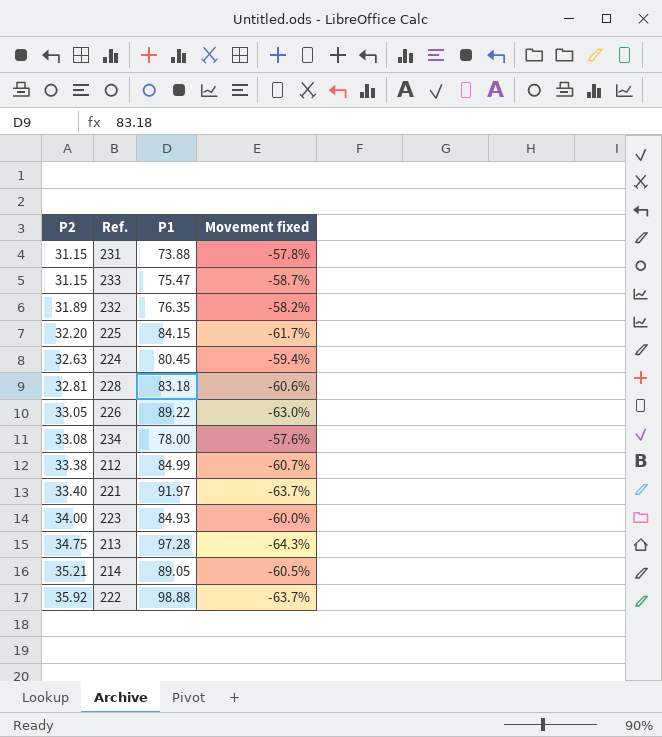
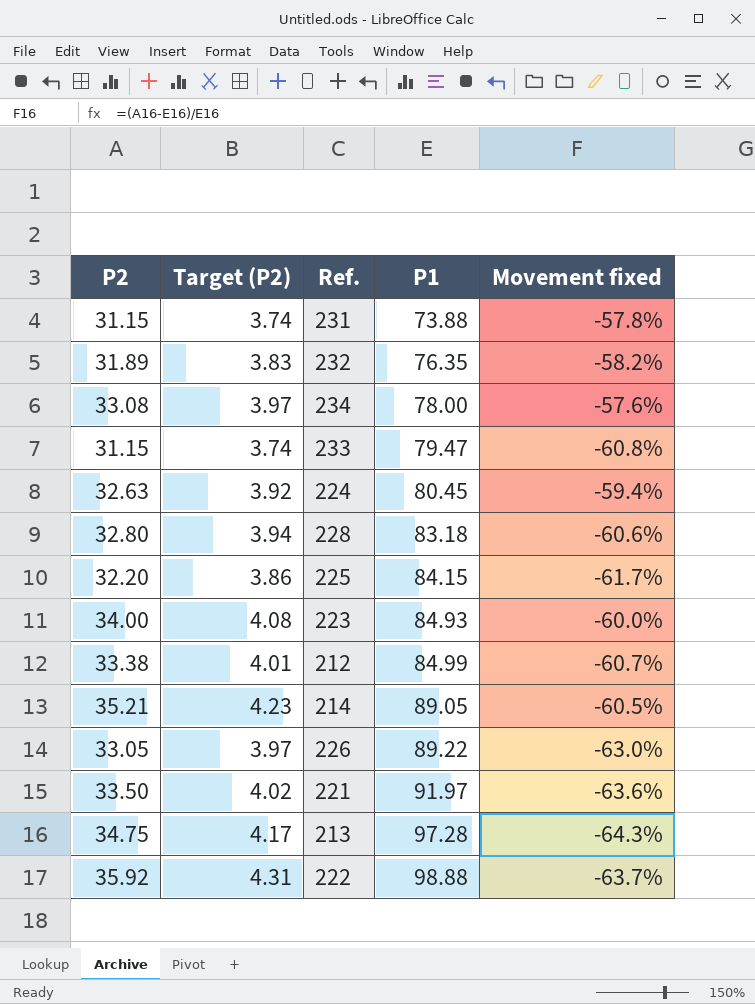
row order: P2 ascending -> P1 ascending
column Target (P2) | formula: none -> [P2] * 0.12
233 | P1: 75.47 -> 79.47
233 | Movement fixed: -58.7% -> -60.8%
228 | P2: 32.81 -> 32.80
221 | P2: 33.40 -> 33.50
221 | Movement fixed: -63.7% -> -63.6%

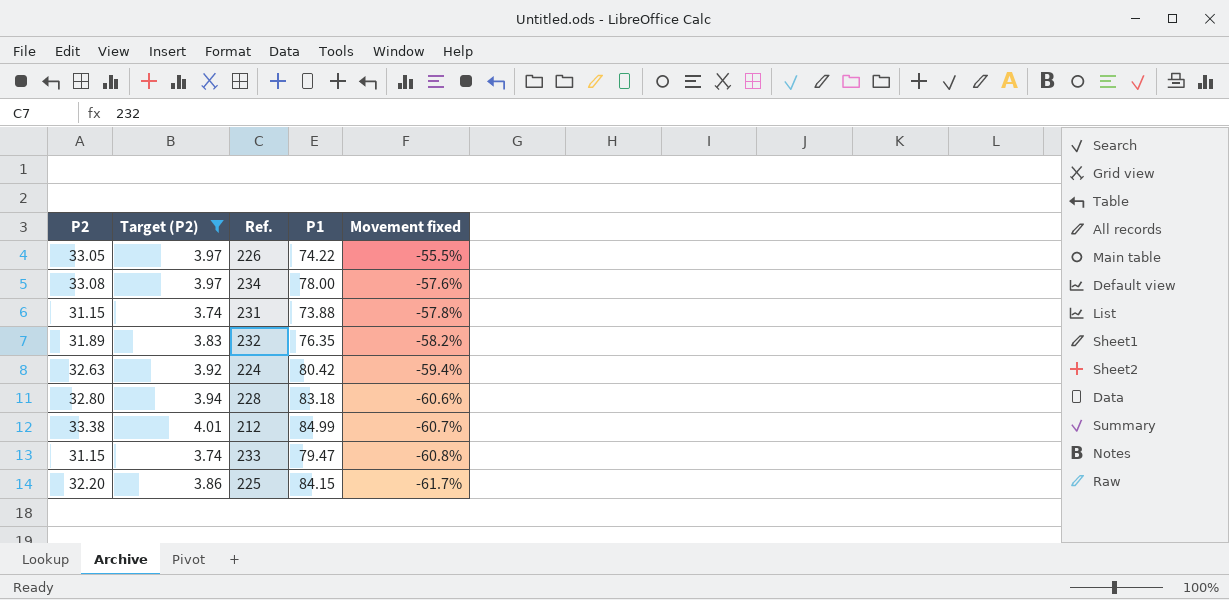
filter: none -> Target (P2) <= 4.01
row order: P1 ascending -> Movement fixed descending
226 | P1: 89.22 -> 74.22
226 | Movement fixed: -63.0% -> -55.5%
224 | P1: 80.45 -> 80.42

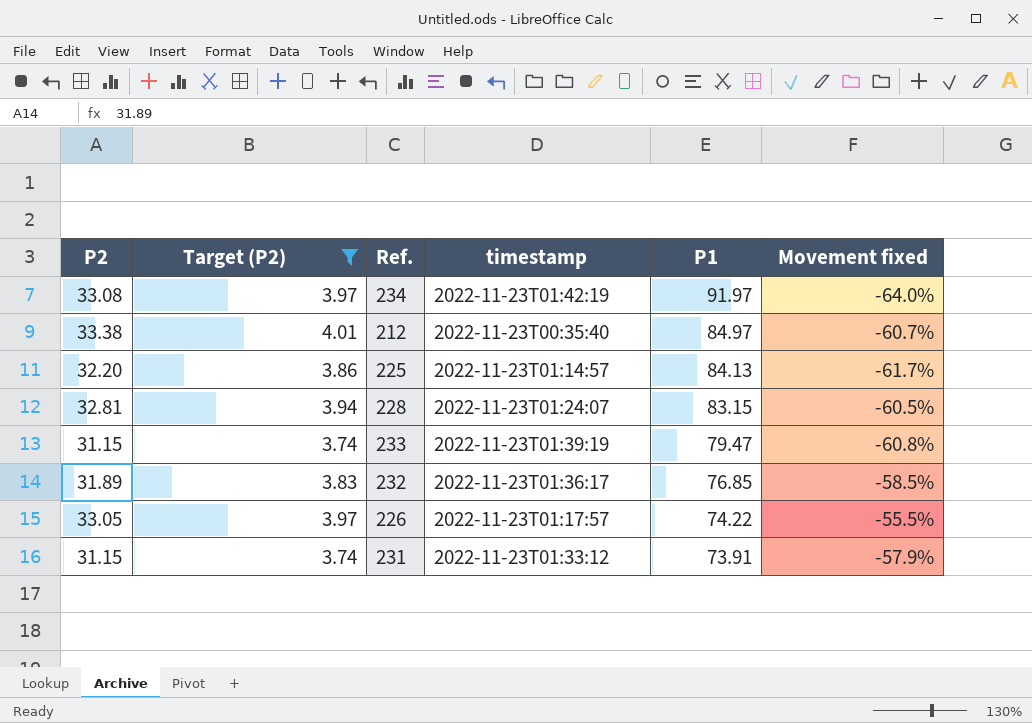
row order: Movement fixed descending -> P1 descending
column timestamp | position: none -> 4
row 224: 32.63 | 3.92 | 80.42 | -59.4% -> none
234 | P1: 78.00 -> 91.97
234 | Movement fixed: -57.6% -> -64.0%
212 | P1: 84.99 -> 84.97
225 | P1: 84.15 -> 84.13
228 | P2: 32.80 -> 32.81
228 | P1: 83.18 -> 83.15
228 | Movement fixed: -60.6% -> -60.5%
232 | P1: 76.35 -> 76.85
232 | Movement fixed: -58.2% -> -58.5%
231 | P1: 73.88 -> 73.91
231 | Movement fixed: -57.8% -> -57.9%

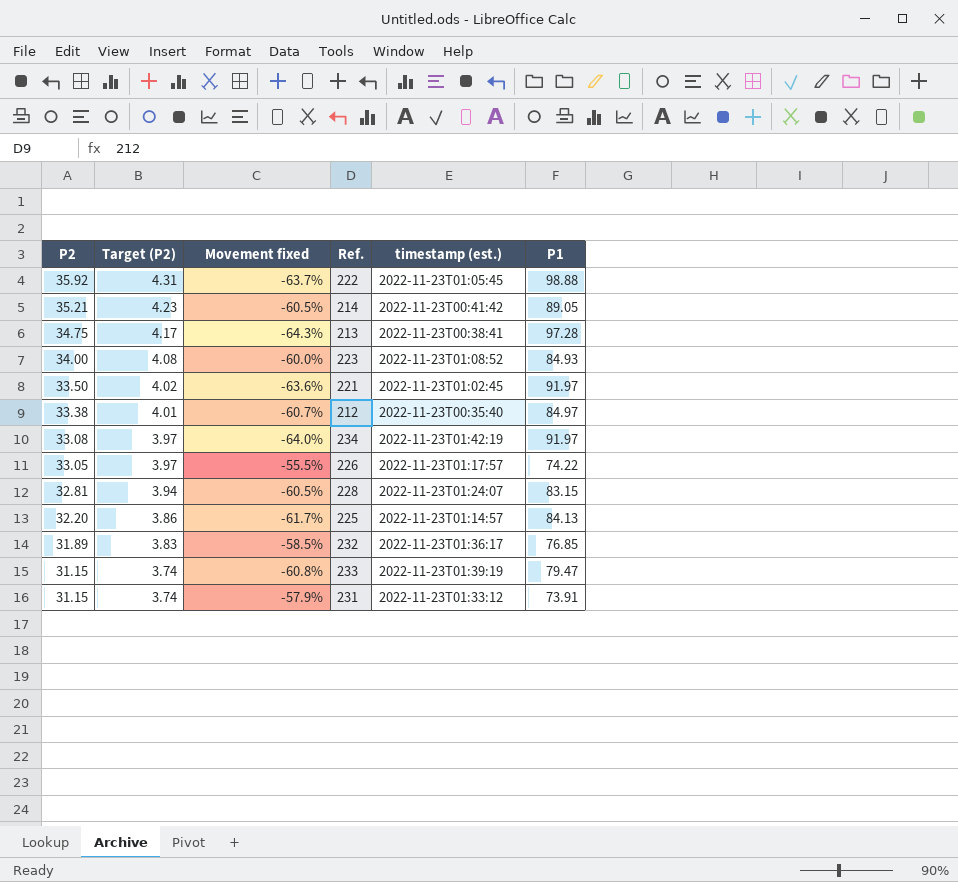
filter: Target (P2) <= 4.01 -> none
row order: P1 descending -> P2 descending
column Movement fixed | position: 6 -> 3
column name: timestamp -> timestamp (est.)

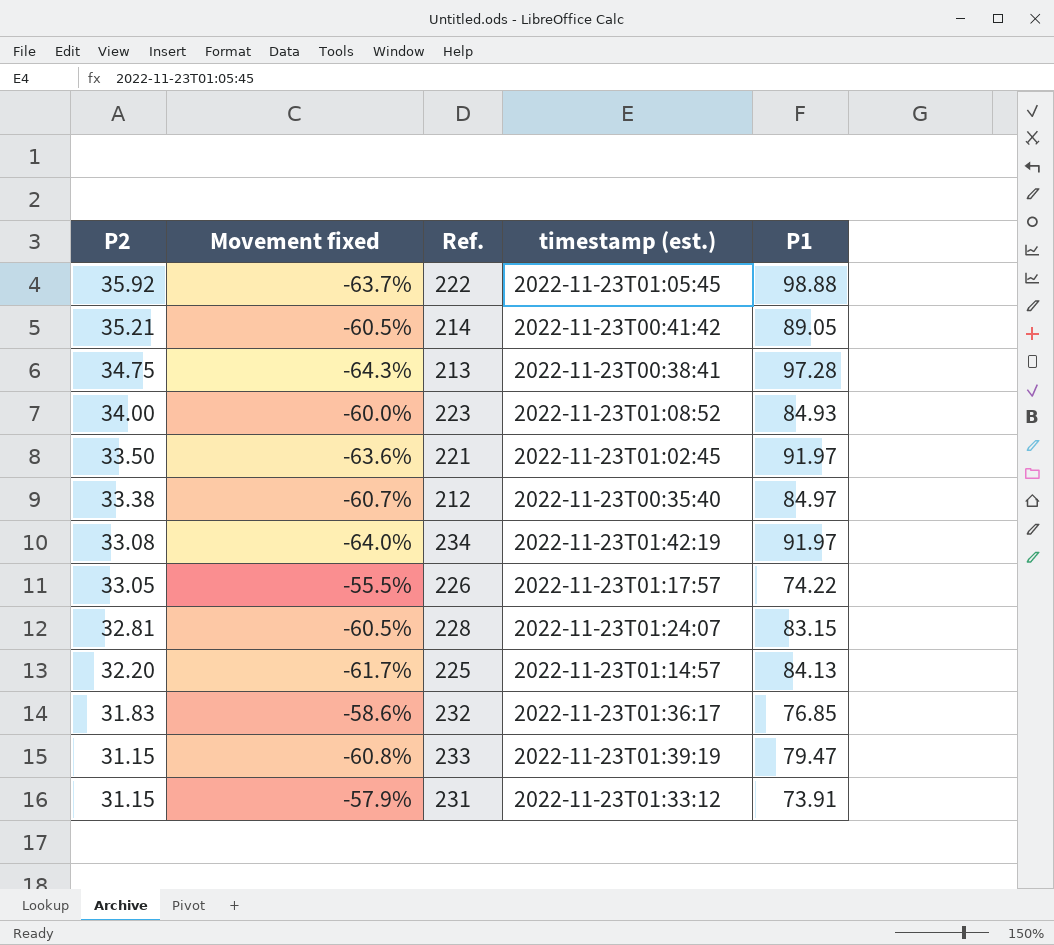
column Target (P2) | formula: [P2] * 0.12 -> none
232 | P2: 31.89 -> 31.83
232 | Movement fixed: -58.5% -> -58.6%

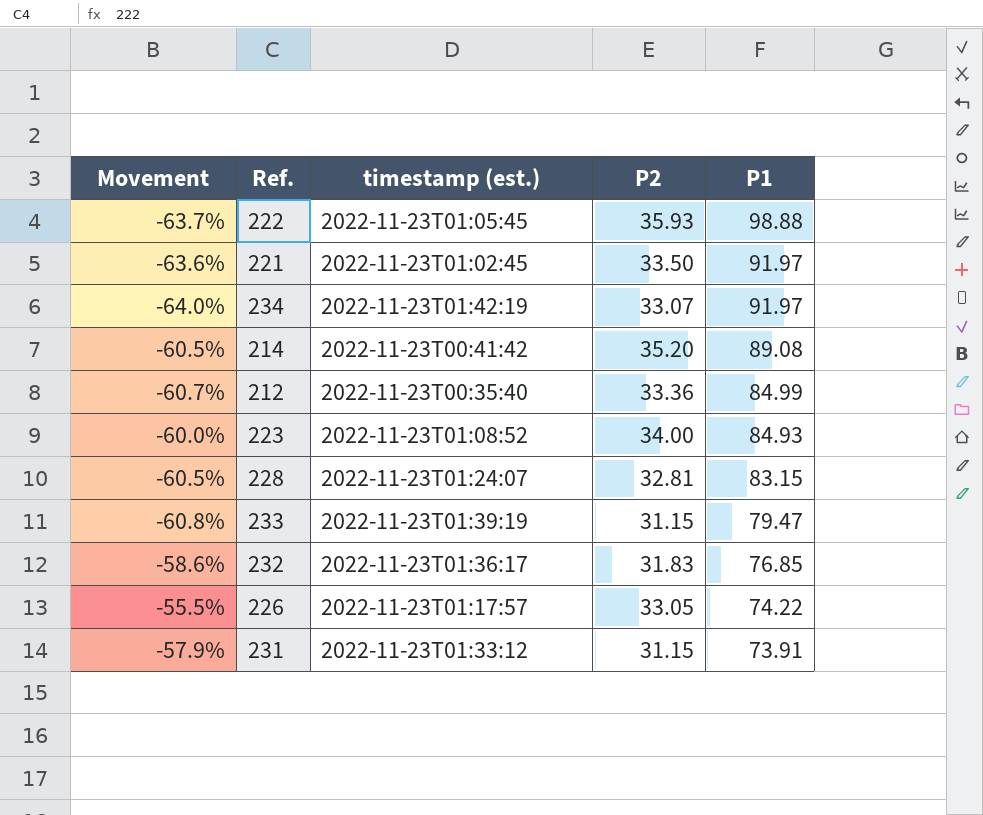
row order: P2 descending -> P1 descending
column name: Movement fixed -> Movement
column P2 | position: 1 -> 4
row 213: 34.75 | -64.3% | 2022-11-23T00:38:41 | 97.28 -> none
row 225: 32.20 | -61.7% | 2022-11-23T01:14:57 | 84.13 -> none
222 | P2: 35.92 -> 35.93
234 | P2: 33.08 -> 33.07
214 | P2: 35.21 -> 35.20
214 | P1: 89.05 -> 89.08
212 | P2: 33.38 -> 33.36
212 | P1: 84.97 -> 84.99

